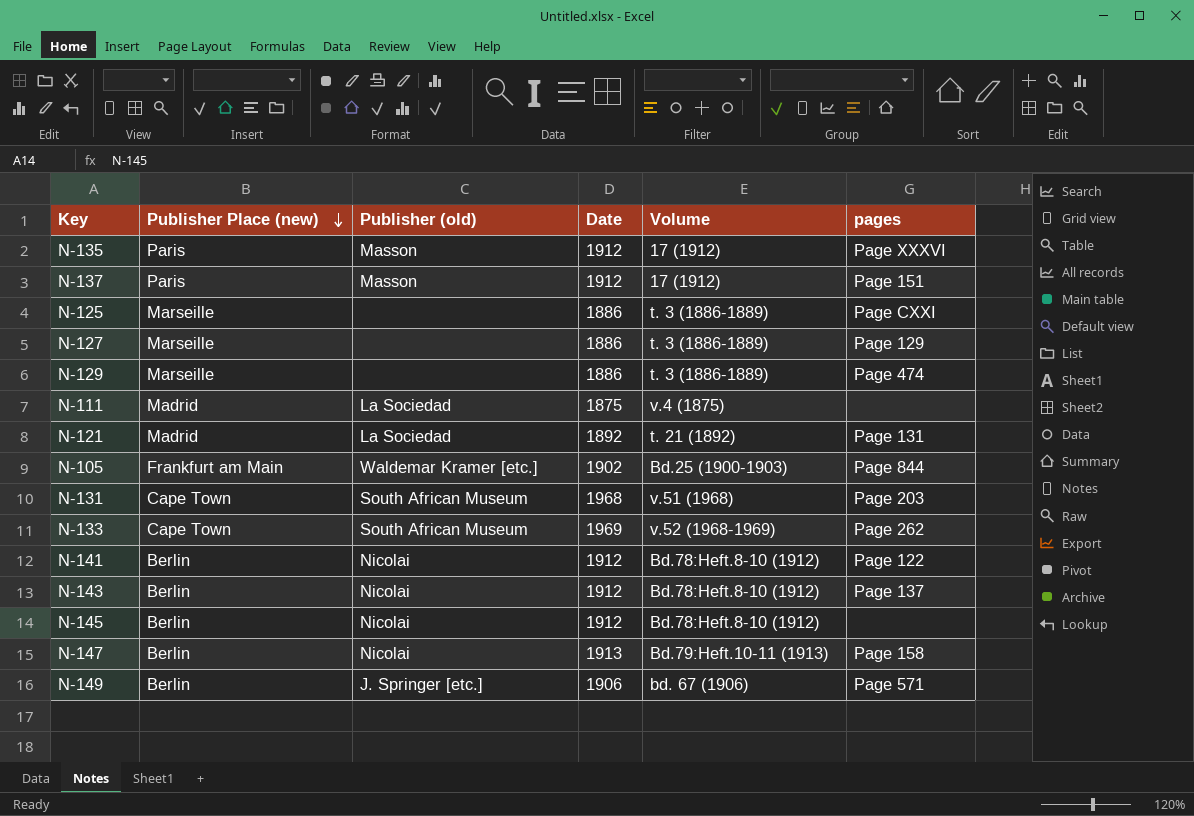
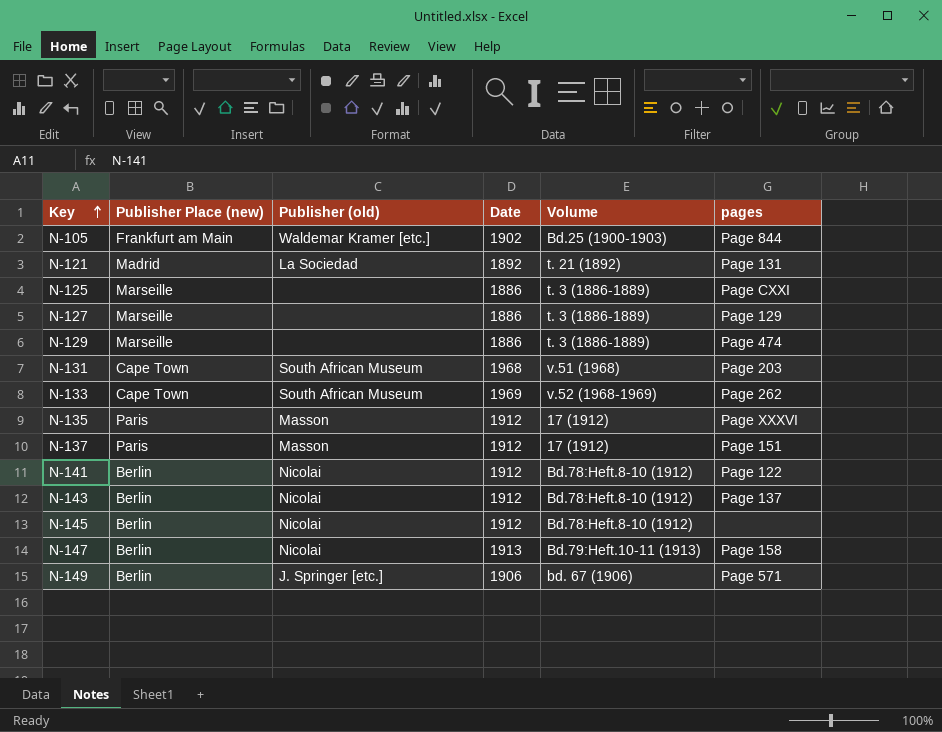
row order: Publisher Place (new) descending -> Key ascending
row N-111: Madrid | La Sociedad | 1875 | v.4 (1875) | none -> none

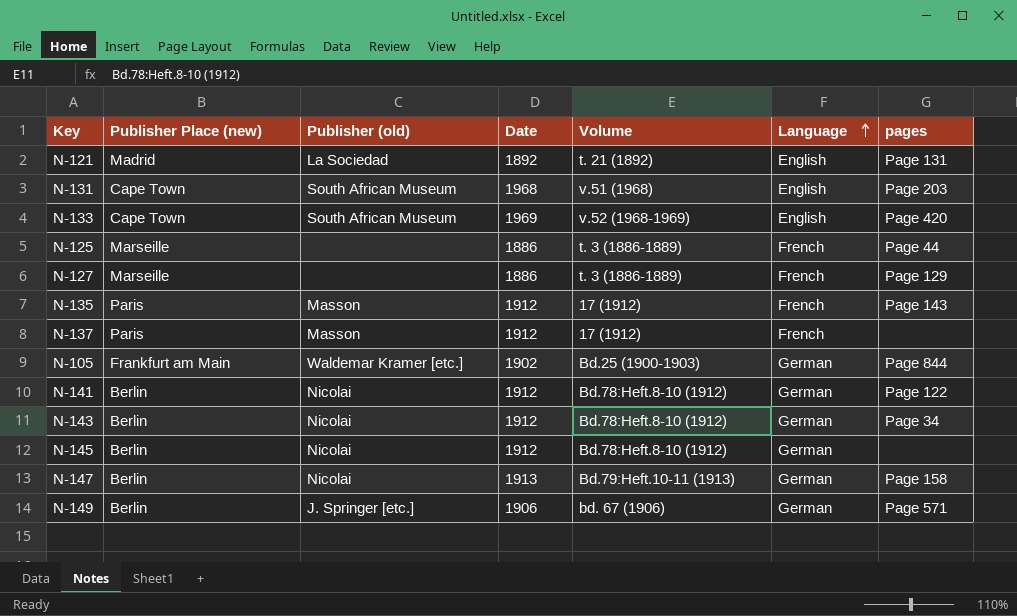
row order: Key ascending -> Language ascending
column Language | position: none -> 6
row N-129: Marseille | none | 1886 | t. 3 (1886-1889) | Page 474 -> none
N-133 | pages: Page 262 -> Page 420
N-125 | pages: Page CXXI -> Page 44
N-135 | pages: Page XXXVI -> Page 143
N-137 | pages: Page 151 -> none
N-143 | pages: Page 137 -> Page 34

